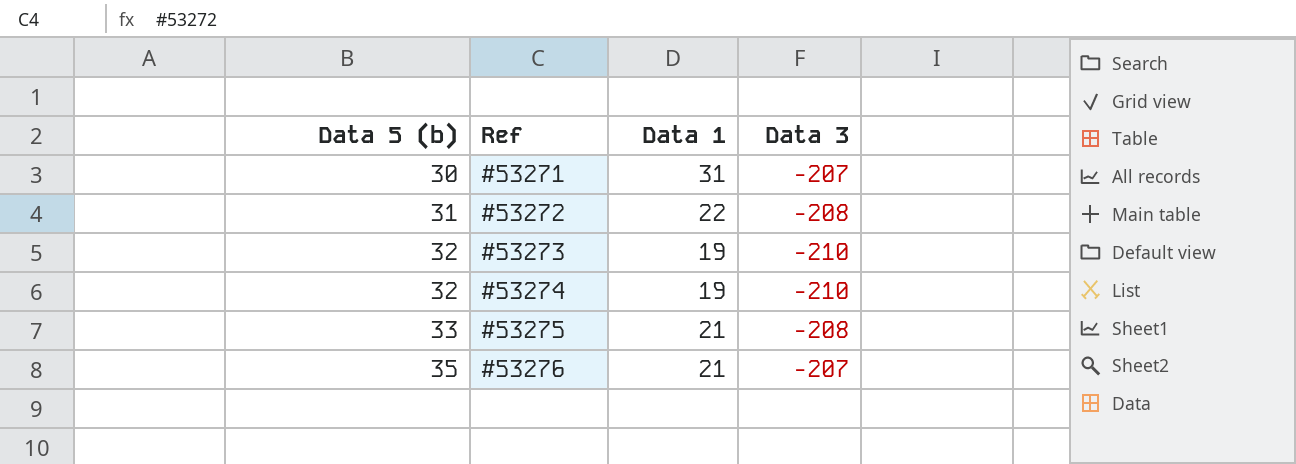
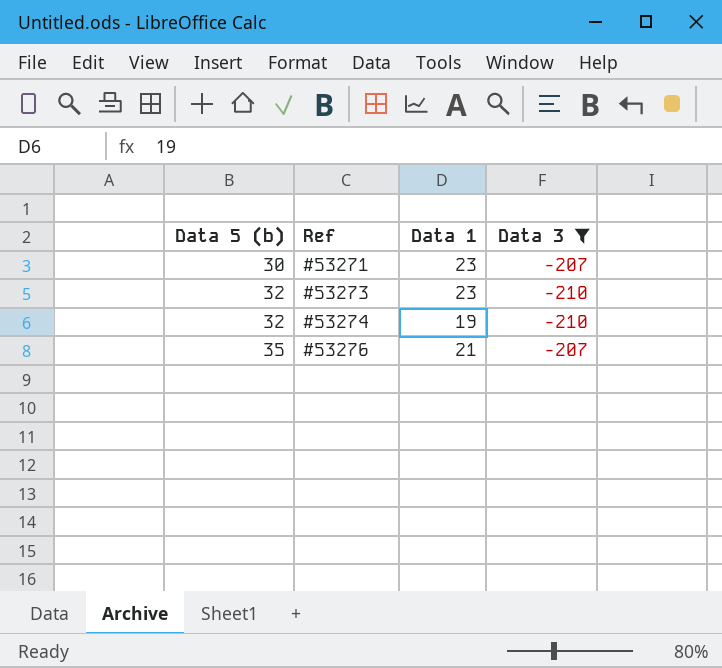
filter: none -> Data 3 != -208
#53271 | Data 1: 31 -> 23
#53273 | Data 1: 19 -> 23

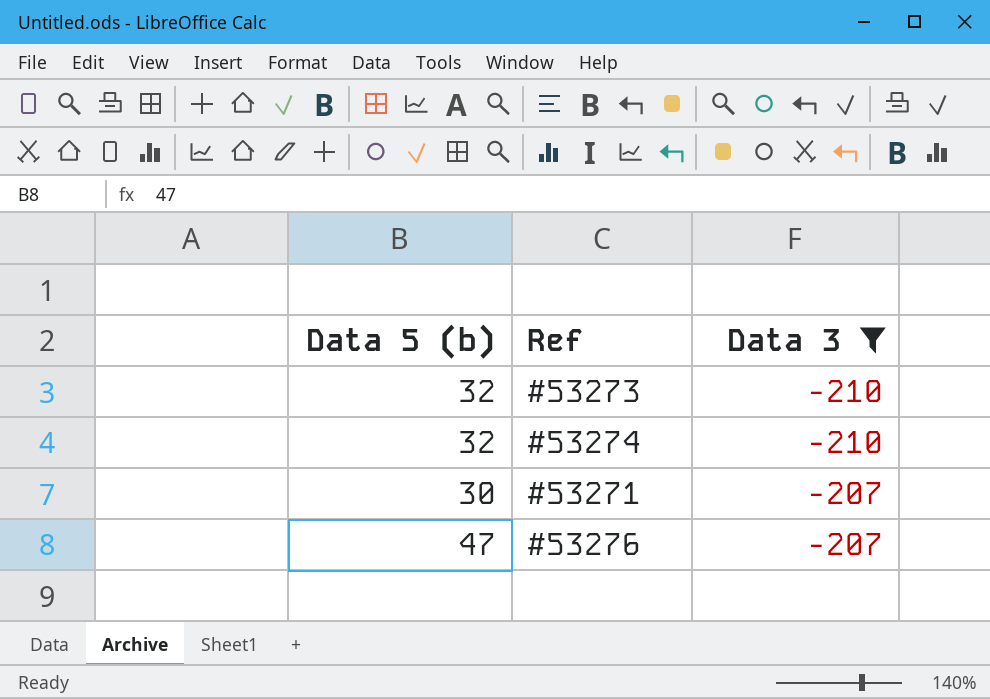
row order: Data 5 (b) ascending -> Data 3 ascending
column Data 1 | position: 3 -> none
#53276 | Data 5 (b): 35 -> 47

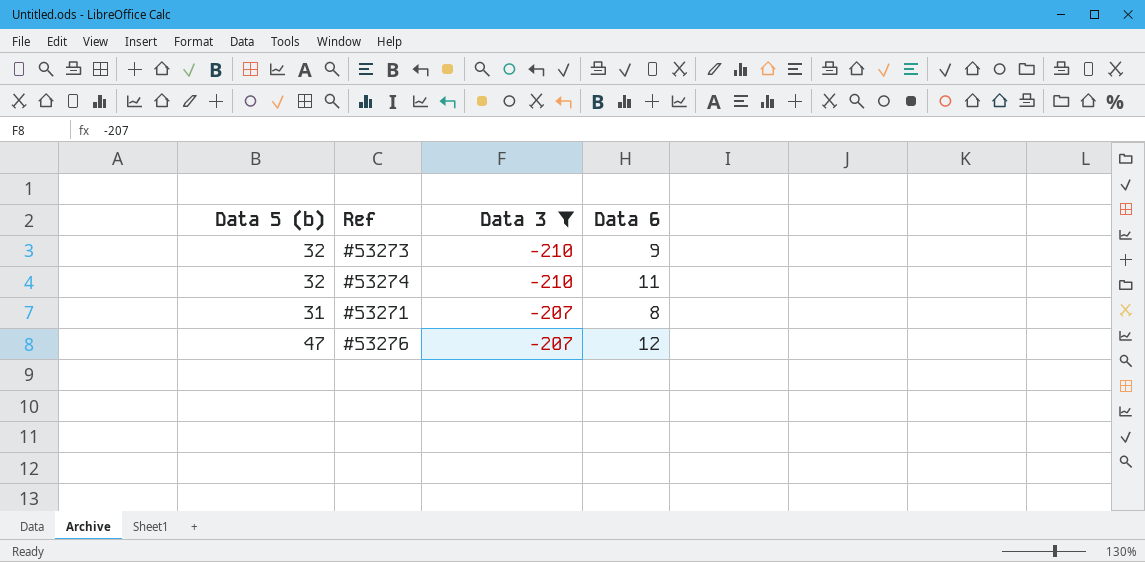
column Data 6 | position: none -> 4
#53271 | Data 5 (b): 30 -> 31

